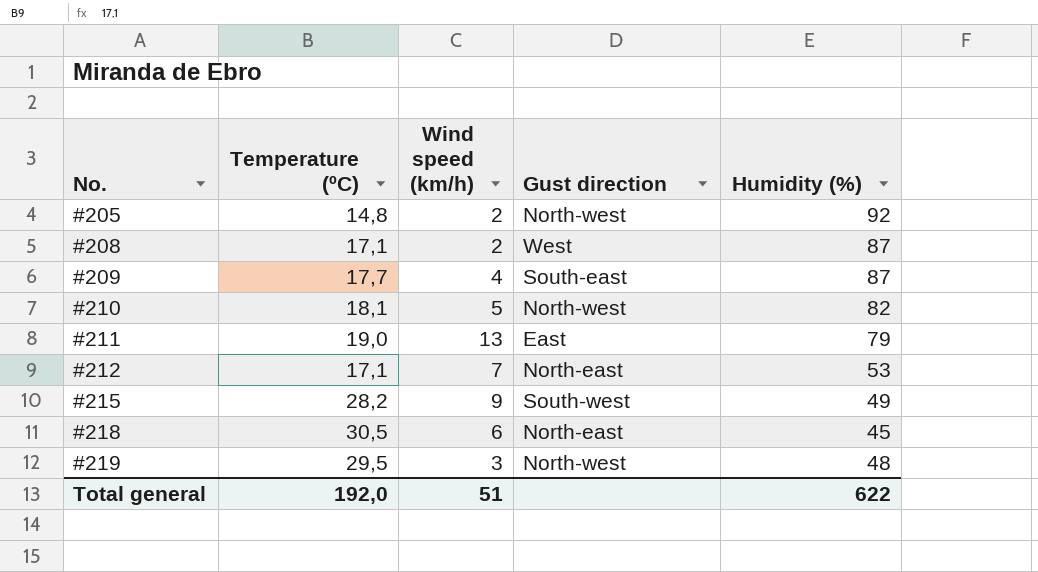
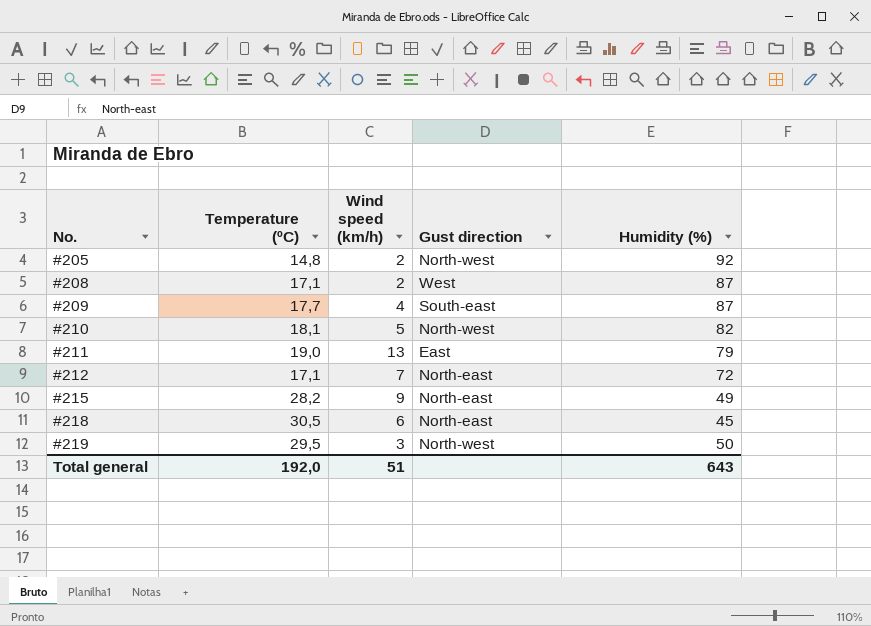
#212 | Humidity (%): 53 -> 72
#215 | Gust direction: South-west -> North-east
#219 | Humidity (%): 48 -> 50
Total general | Humidity (%): 622 -> 643

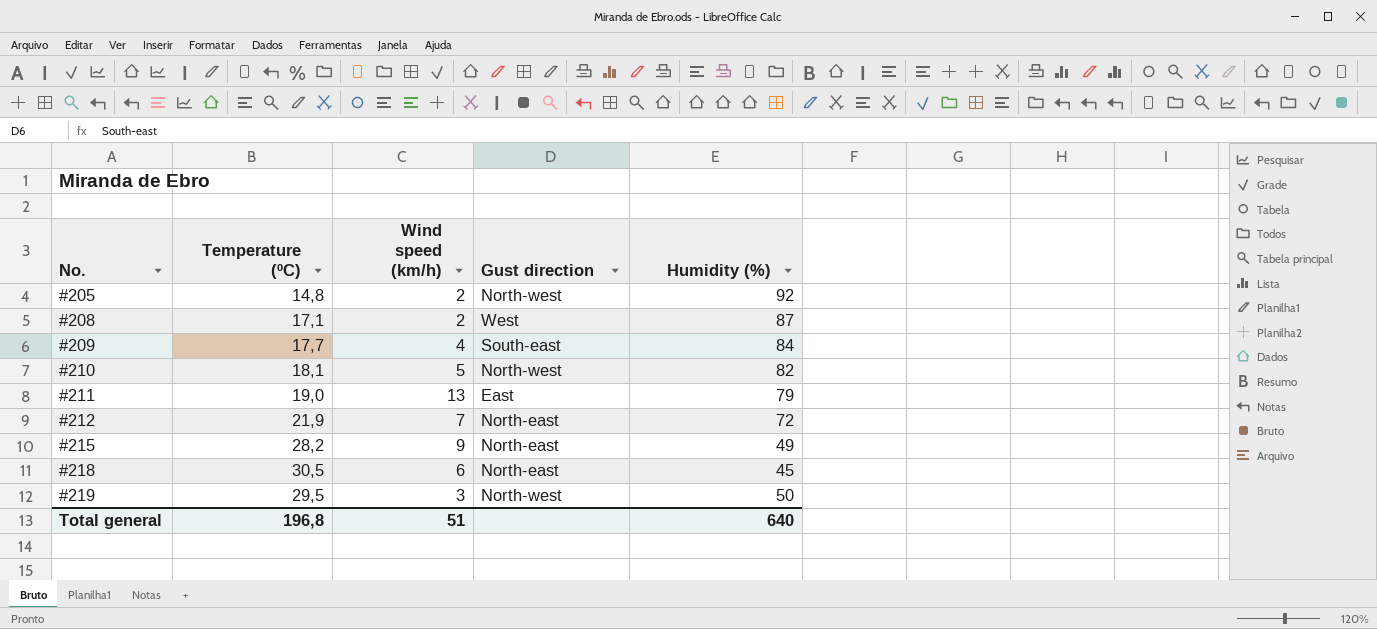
#209 | Humidity (%): 87 -> 84
#212 | Temperature (ºC): 17,1 -> 21,9
Total general | Temperature (ºC): 192,0 -> 196,8
Total general | Humidity (%): 643 -> 640

